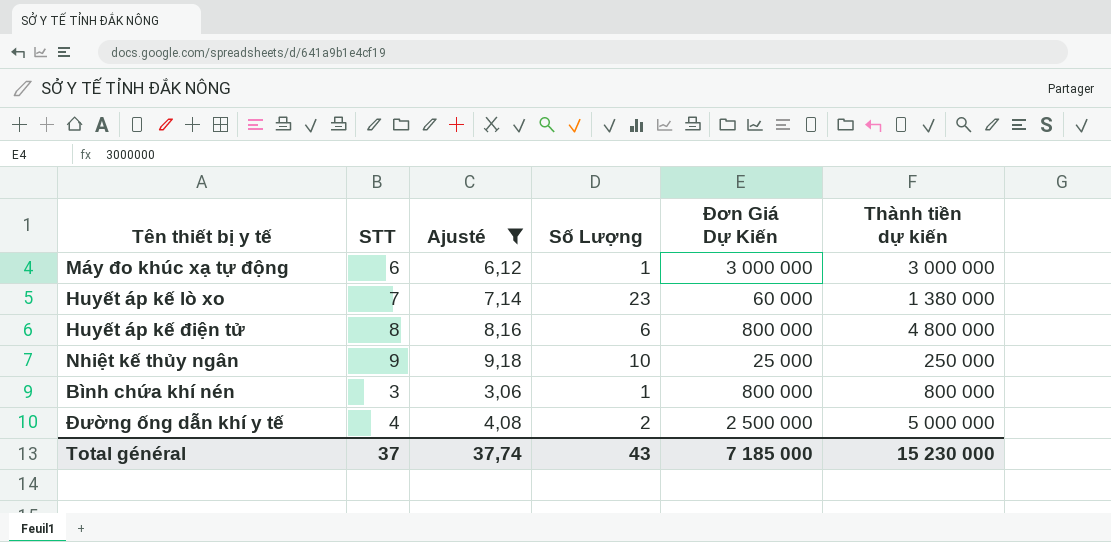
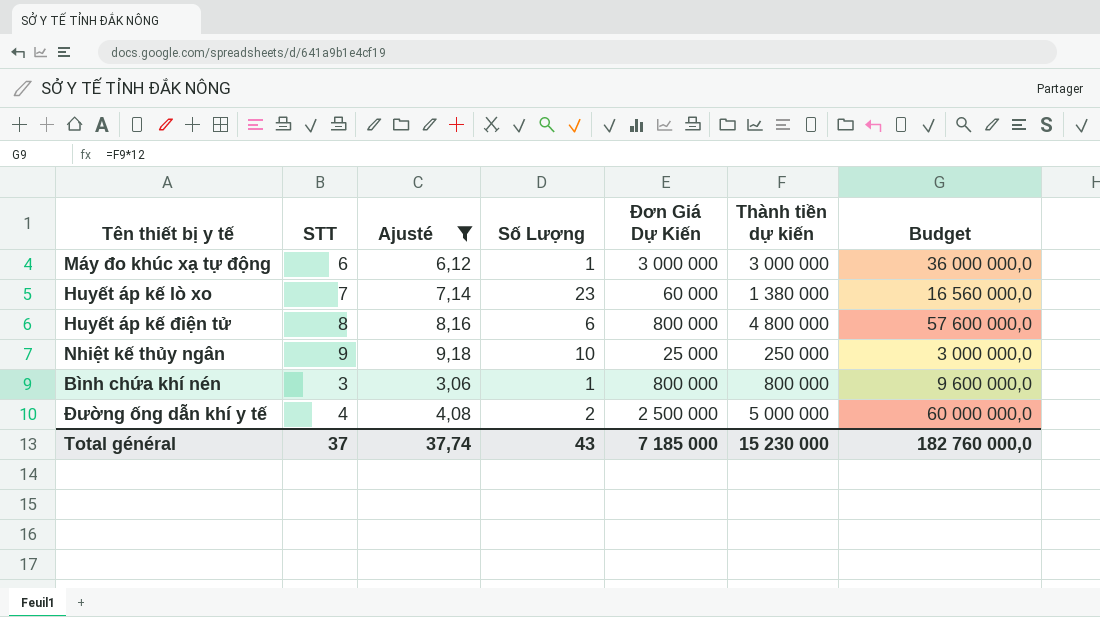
column Budget | formula: none -> [Thành tiền dự kiến] * 12

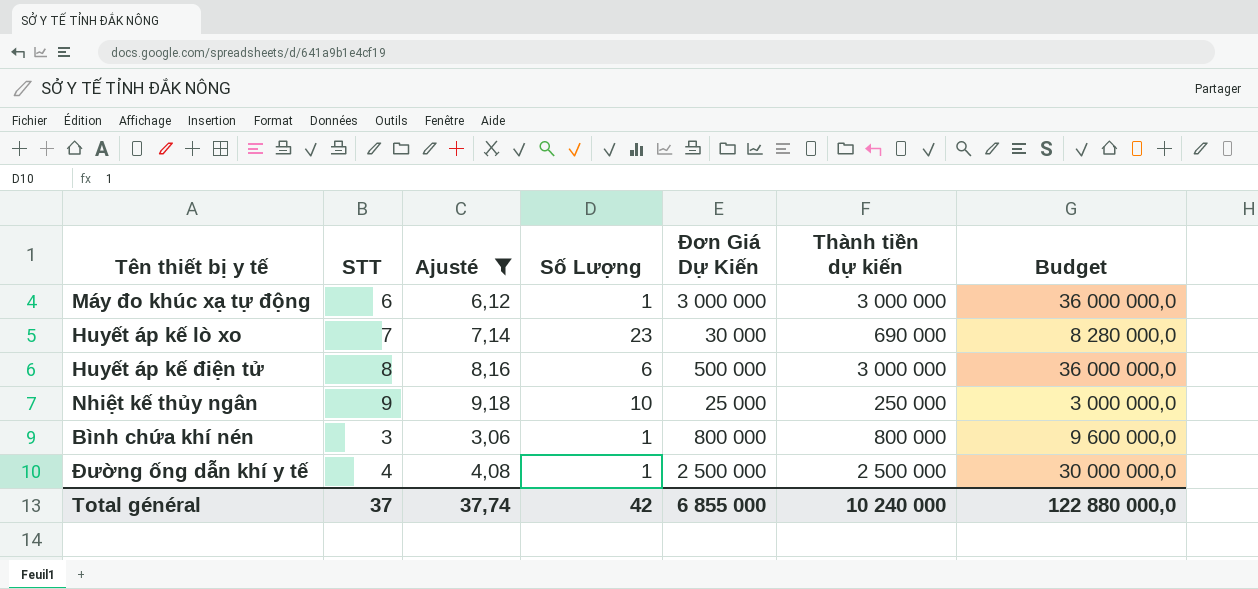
Huyết áp kế lò xo | Đơn Giá Dự Kiến: 60 000 -> 30 000
Huyết áp kế lò xo | Thành tiền dự kiến: 1 380 000 -> 690 000
Huyết áp kế lò xo | Budget: 16 560 000,0 -> 8 280 000,0
Huyết áp kế điện tử | Đơn Giá Dự Kiến: 800 000 -> 500 000
Huyết áp kế điện tử | Thành tiền dự kiến: 4 800 000 -> 3 000 000
Huyết áp kế điện tử | Budget: 57 600 000,0 -> 36 000 000,0
Đường ống dẫn khí y tế | Số Lượng: 2 -> 1
Đường ống dẫn khí y tế | Thành tiền dự kiến: 5 000 000 -> 2 500 000
Đường ống dẫn khí y tế | Budget: 60 000 000,0 -> 30 000 000,0
Total général | Số Lượng: 43 -> 42
Total général | Đơn Giá Dự Kiến: 7 185 000 -> 6 855 000
Total général | Thành tiền dự kiến: 15 230 000 -> 10 240 000
Total général | Budget: 182 760 000,0 -> 122 880 000,0

